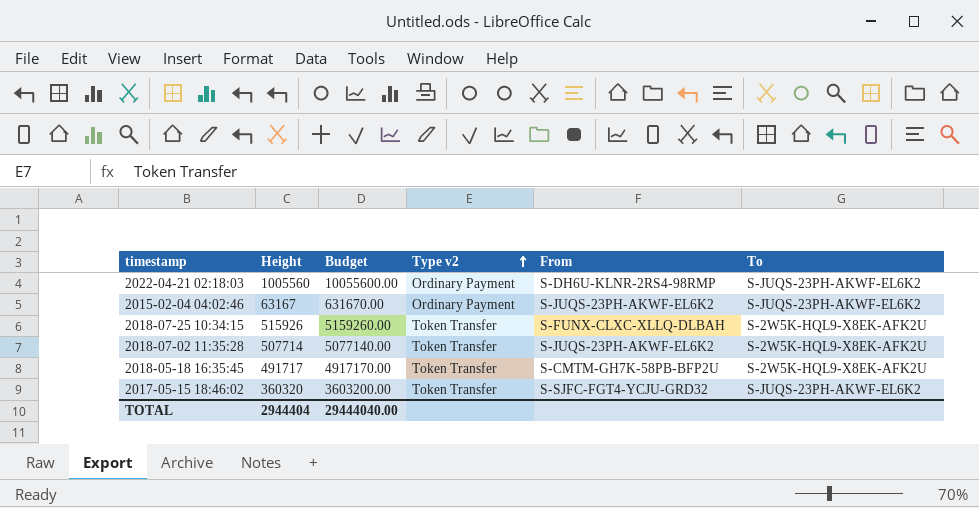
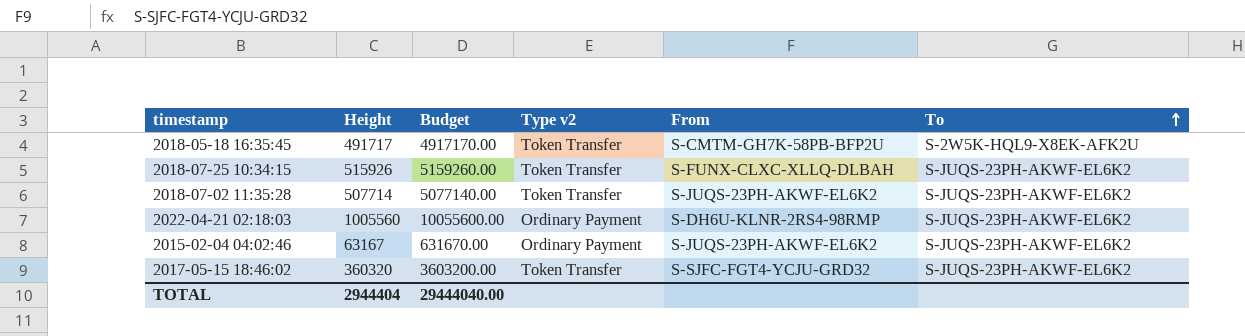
row order: Type v2 ascending -> To ascending
2018-07-25 10:34:15 | To: S-2W5K-HQL9-X8EK-AFK2U -> S-JUQS-23PH-AKWF-EL6K2
2018-07-02 11:35:28 | To: S-2W5K-HQL9-X8EK-AFK2U -> S-JUQS-23PH-AKWF-EL6K2

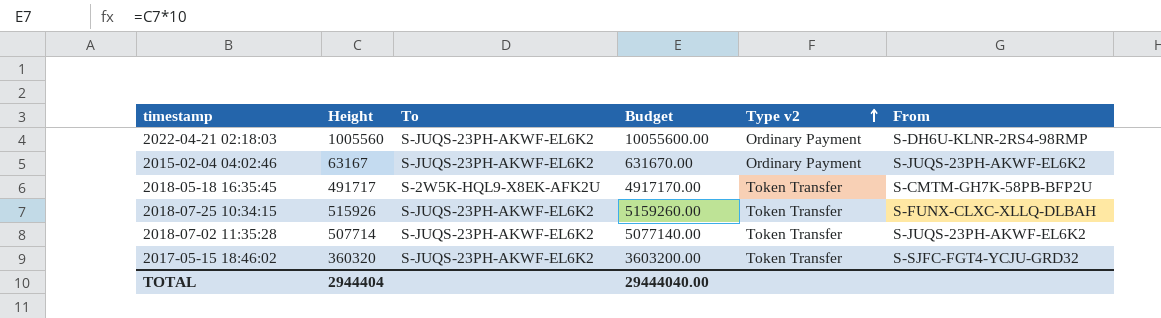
row order: To ascending -> Type v2 ascending
column To | position: 6 -> 3

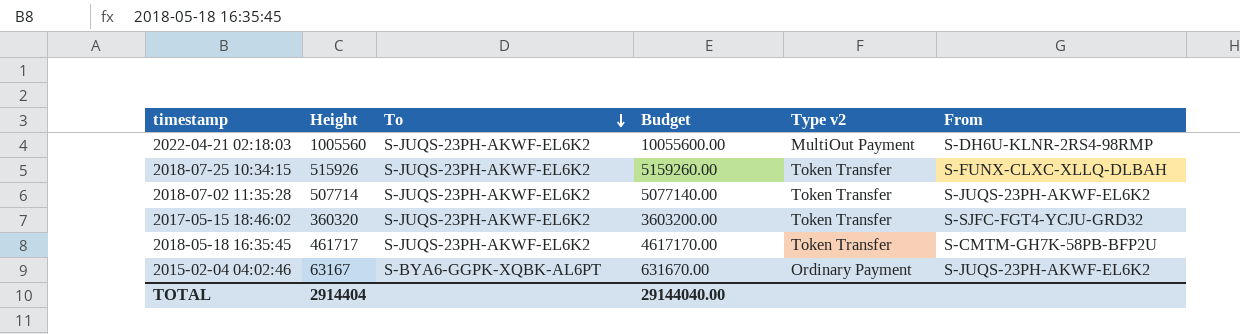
row order: Type v2 ascending -> To descending
2022-04-21 02:18:03 | Type v2: Ordinary Payment -> MultiOut Payment
2018-05-18 16:35:45 | Height: 491717 -> 461717
2018-05-18 16:35:45 | To: S-2W5K-HQL9-X8EK-AFK2U -> S-JUQS-23PH-AKWF-EL6K2
2018-05-18 16:35:45 | Budget: 4917170.00 -> 4617170.00
2015-02-04 04:02:46 | To: S-JUQS-23PH-AKWF-EL6K2 -> S-BYA6-GGPK-XQBK-AL6PT
TOTAL | Height: 2944404 -> 2914404
TOTAL | Budget: 29444040.00 -> 29144040.00

